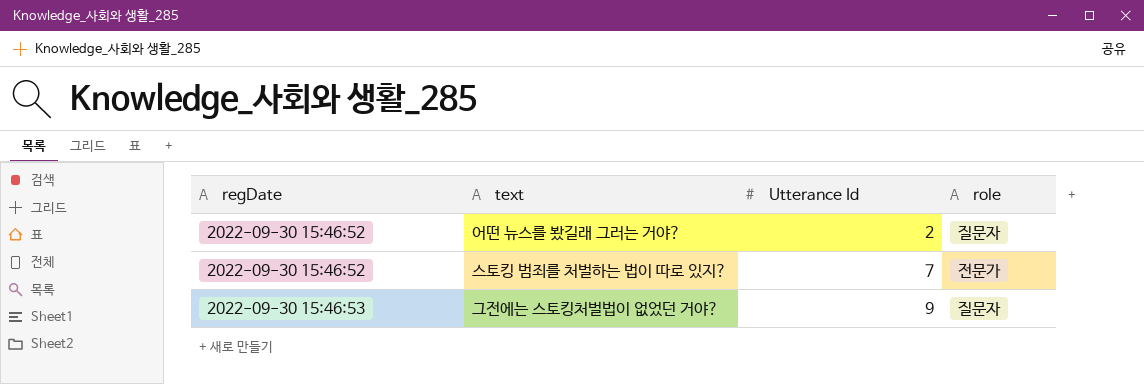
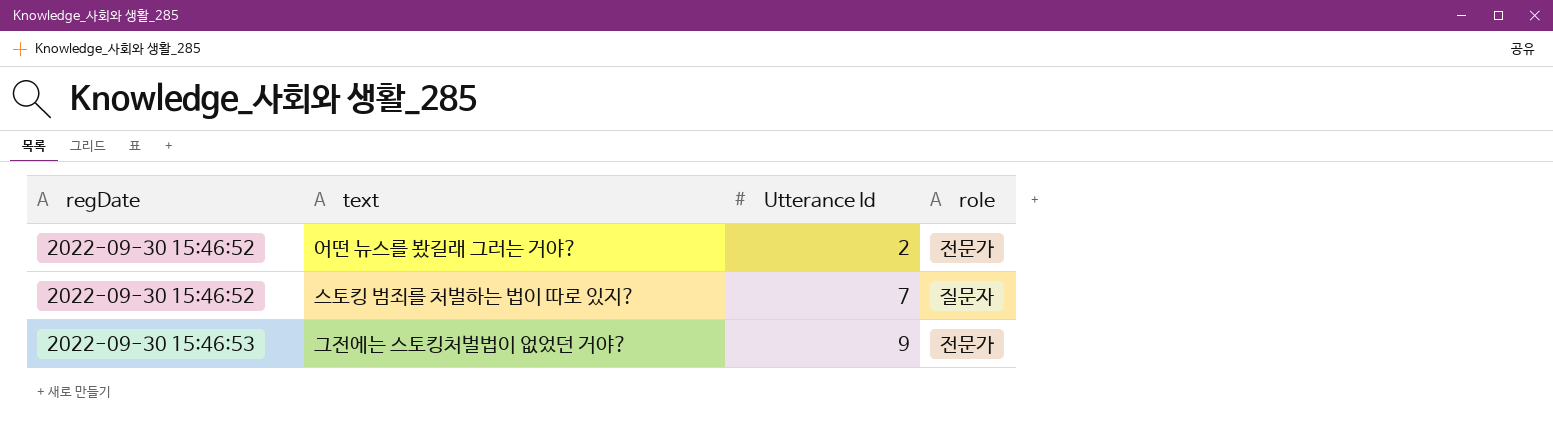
어떤 뉴스를 봤길래 그러는 거야? | role: 질문자 -> 전문가
스토킹 범죄를 처벌하는 법이 따로 있지? | role: 전문가 -> 질문자
그전에는 스토킹처벌법이 없었던 거야? | role: 질문자 -> 전문가

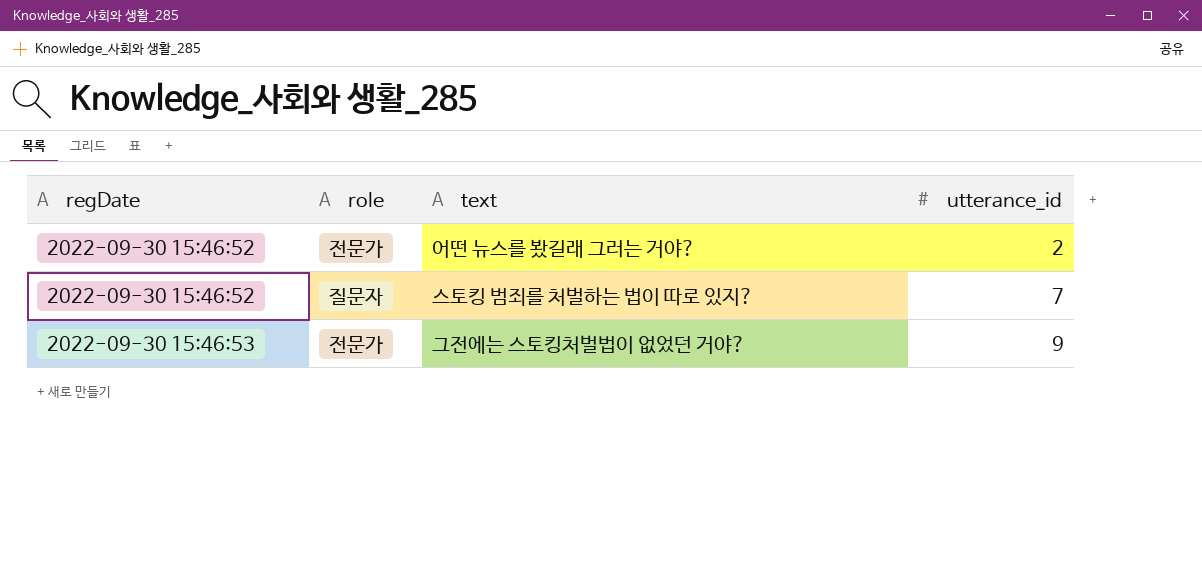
column role | position: 4 -> 2
column name: Utterance Id -> utterance_id

